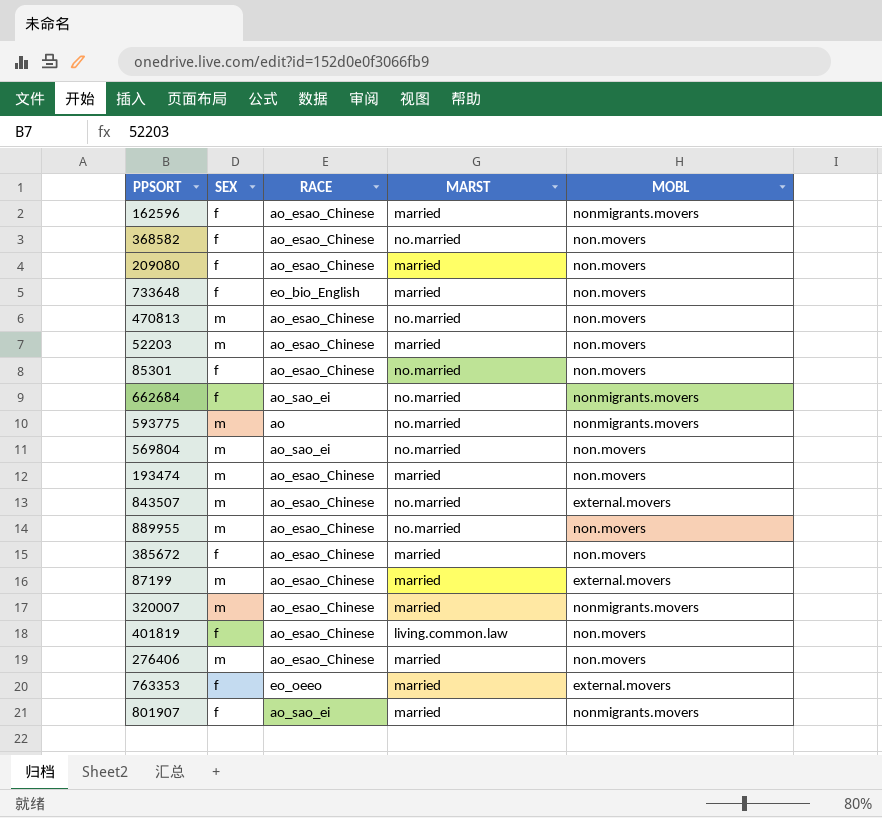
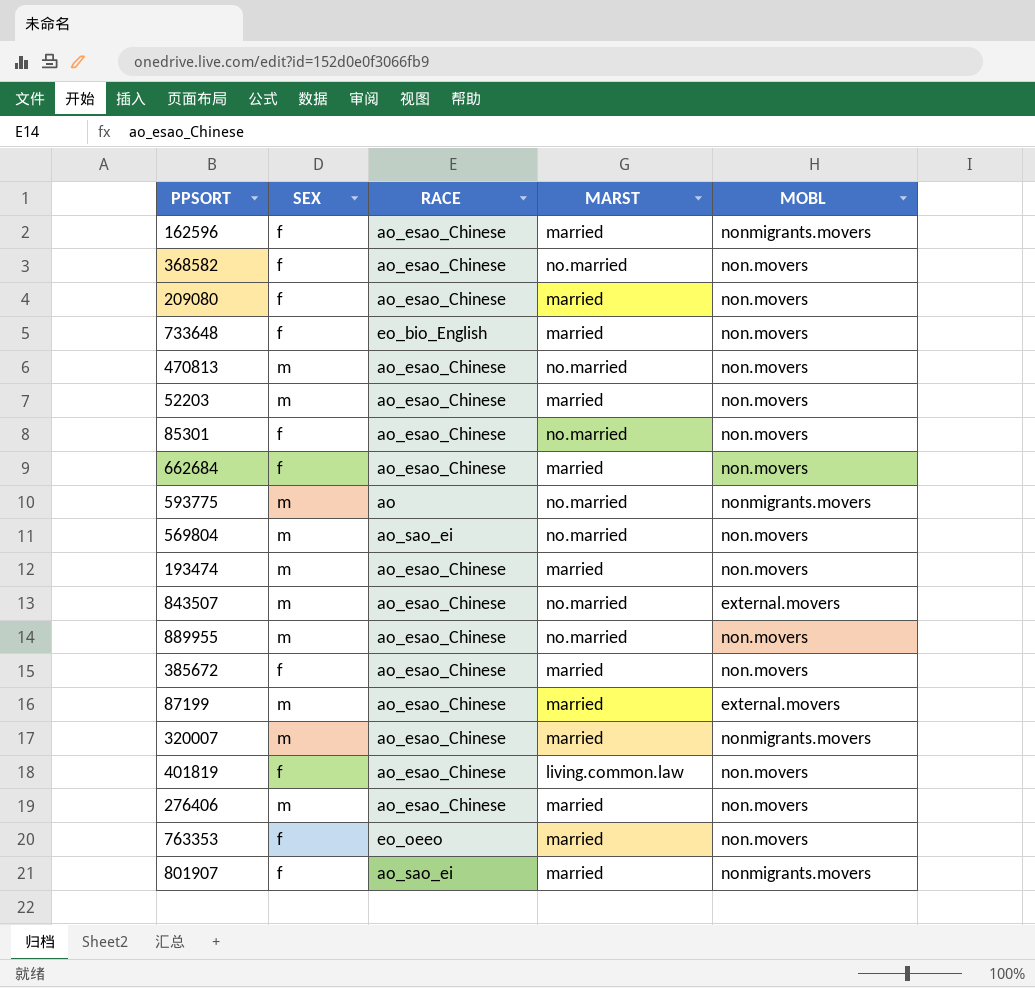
662684 | RACE: ao_sao_ei -> ao_esao_Chinese
662684 | MARST: no.married -> married
662684 | MOBL: nonmigrants.movers -> non.movers
763353 | MOBL: external.movers -> non.movers

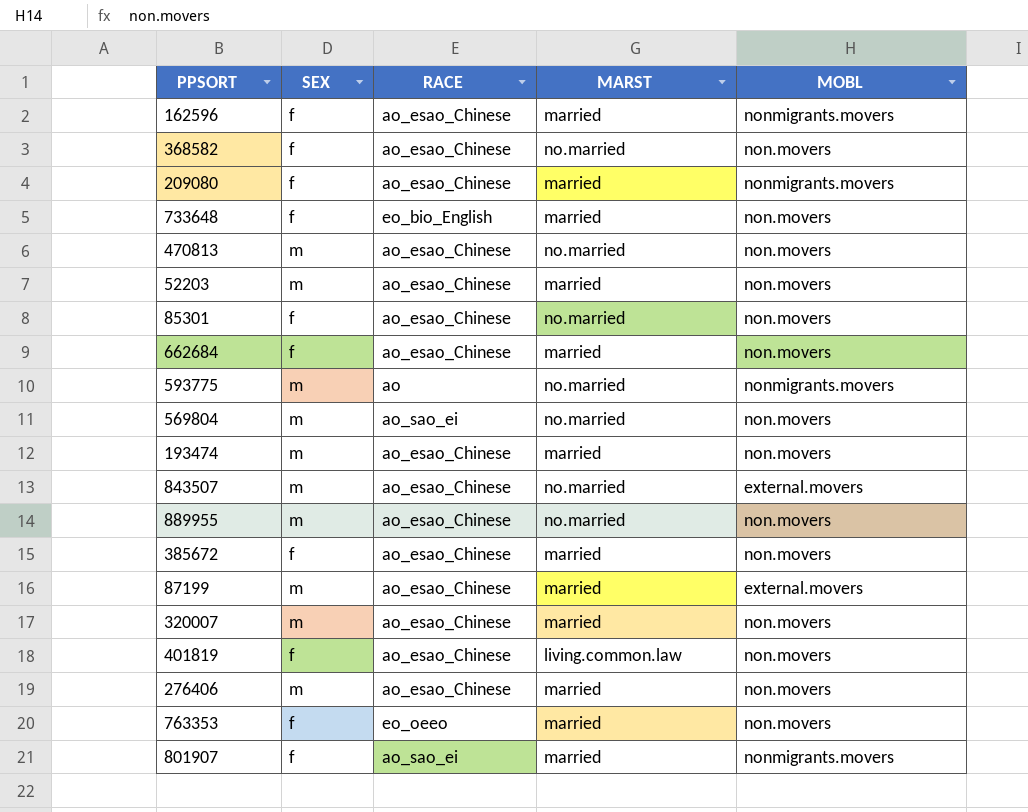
209080 | MOBL: non.movers -> nonmigrants.movers
320007 | MOBL: nonmigrants.movers -> non.movers

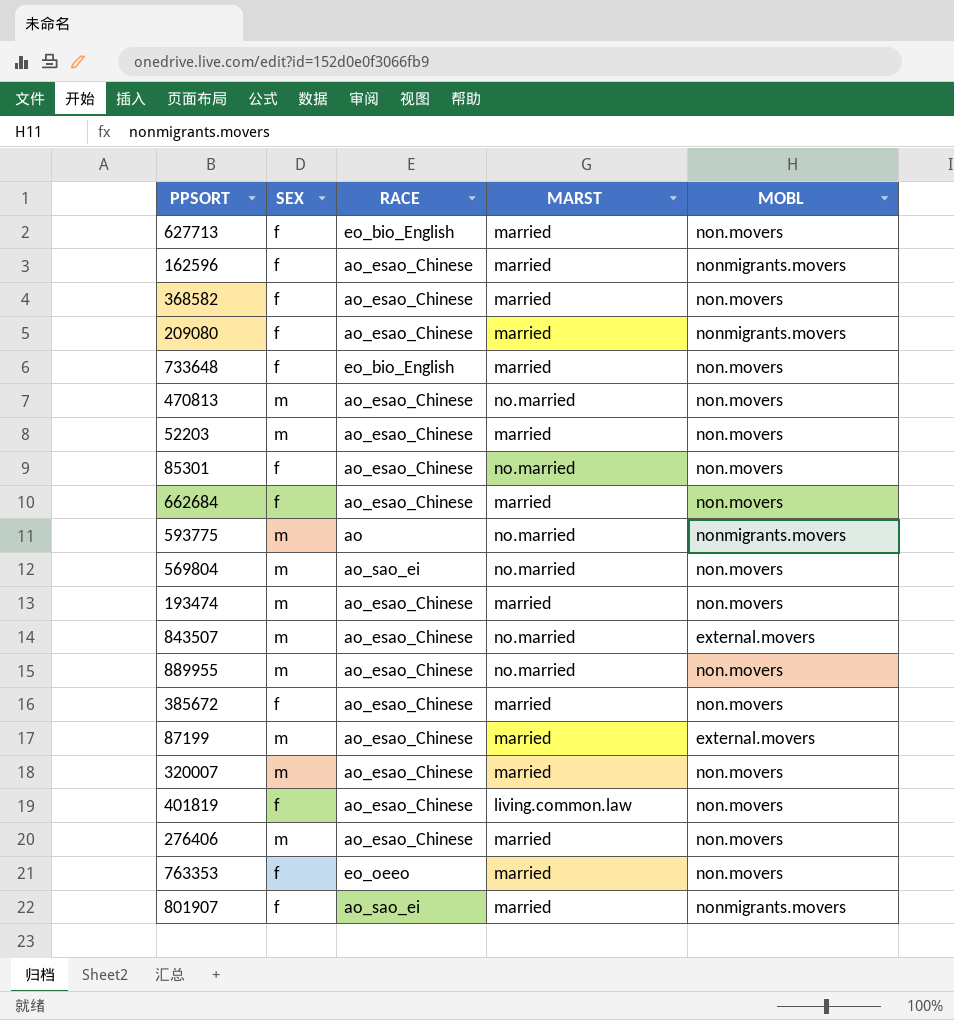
row 627713: none -> f | eo_bio_English | married | non.movers
368582 | MARST: no.married -> married

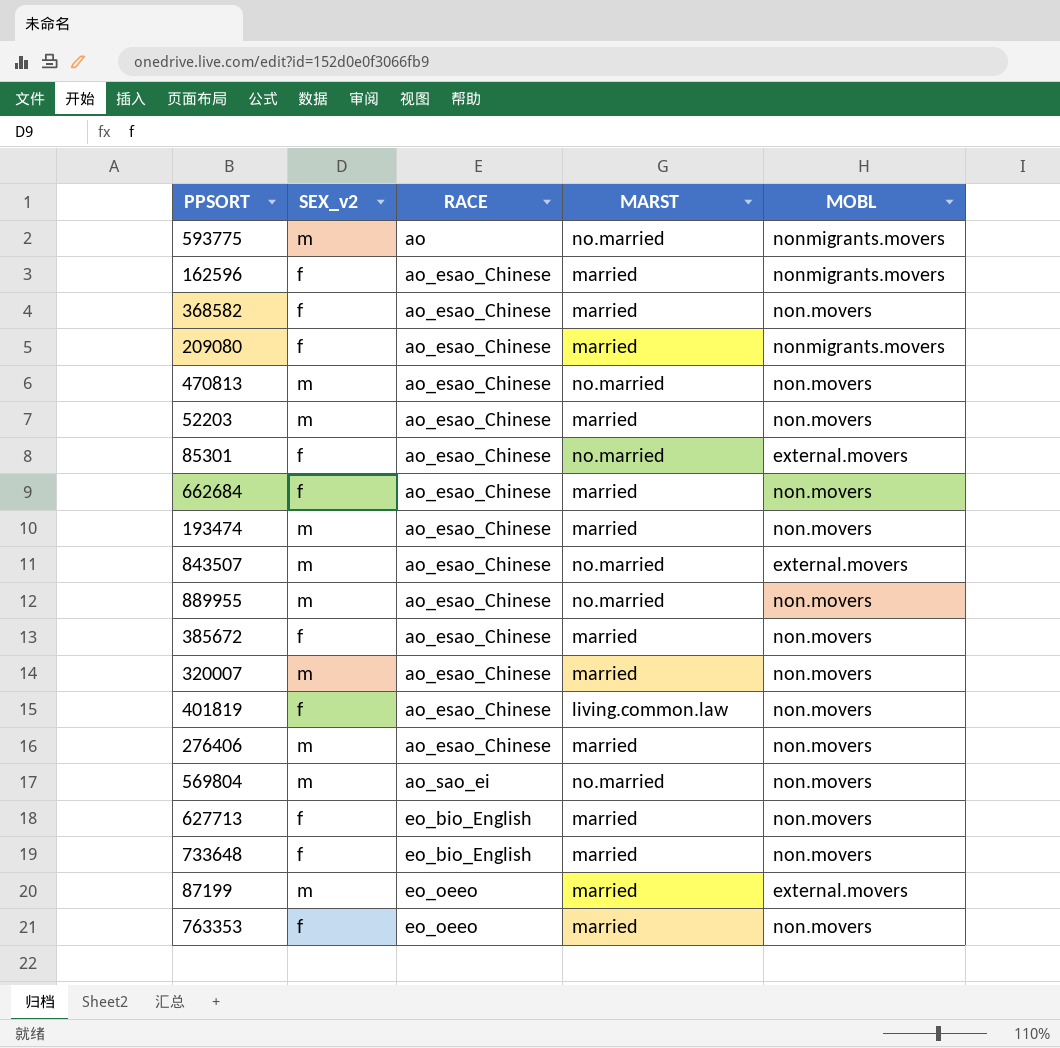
row order: none -> RACE ascending
column name: SEX -> SEX_v2
row 801907: f | ao_sao_ei | married | nonmigrants.movers -> none
85301 | MOBL: non.movers -> external.movers
87199 | RACE: ao_esao_Chinese -> eo_oeeo

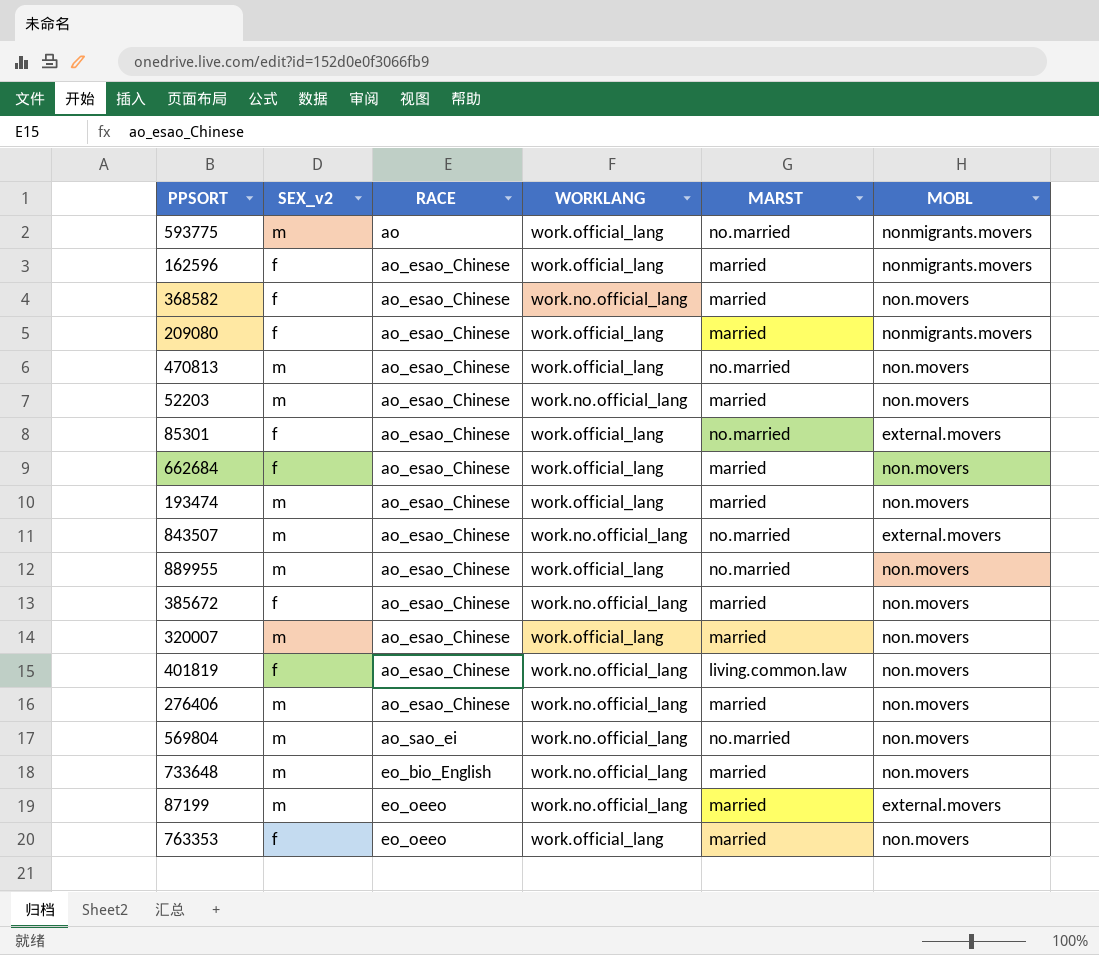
column WORKLANG | position: none -> 4
row 627713: f | eo_bio_English | married | non.movers -> none
733648 | SEX_v2: f -> m

